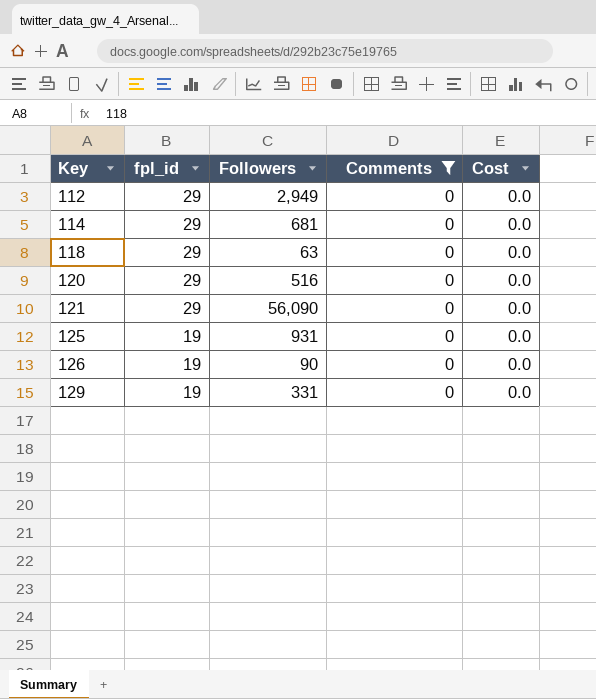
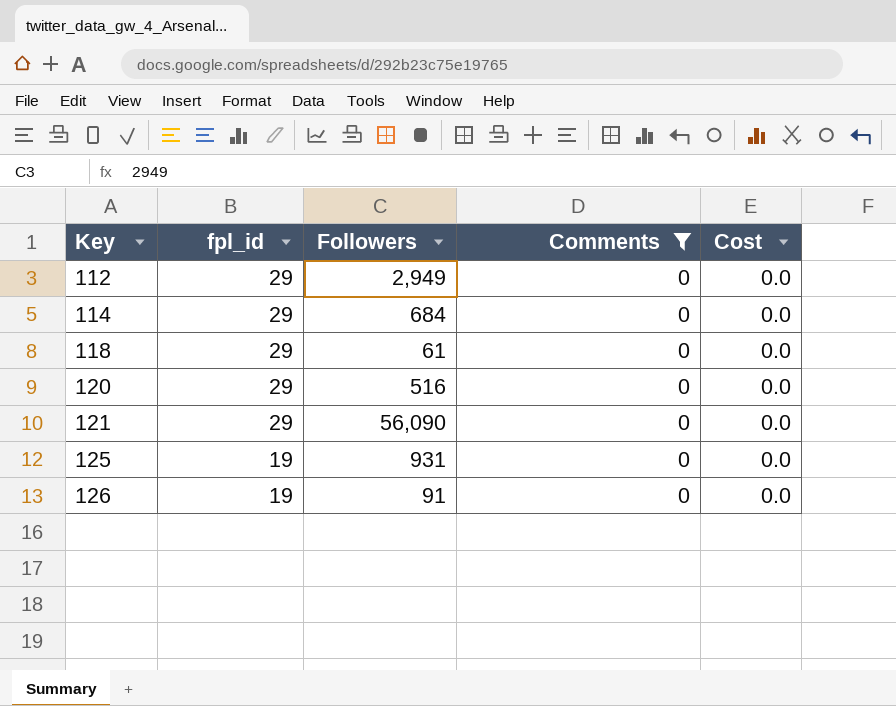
row 129: 19 | 331 | 0 | 0.0 -> none
114 | Followers: 681 -> 684
118 | Followers: 63 -> 61
126 | Followers: 90 -> 91

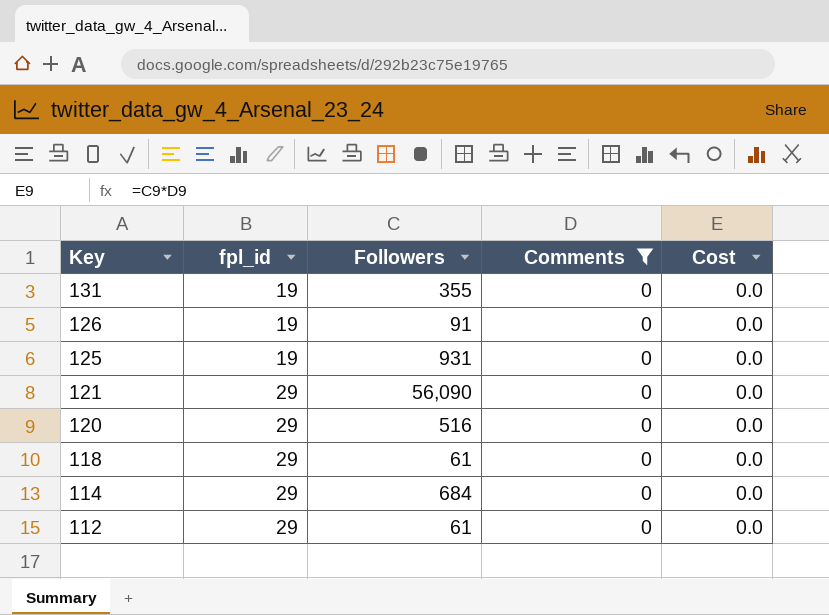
row order: Key ascending -> Key descending
row 131: none -> 19 | 355 | 0 | 0.0
112 | Followers: 2,949 -> 61

